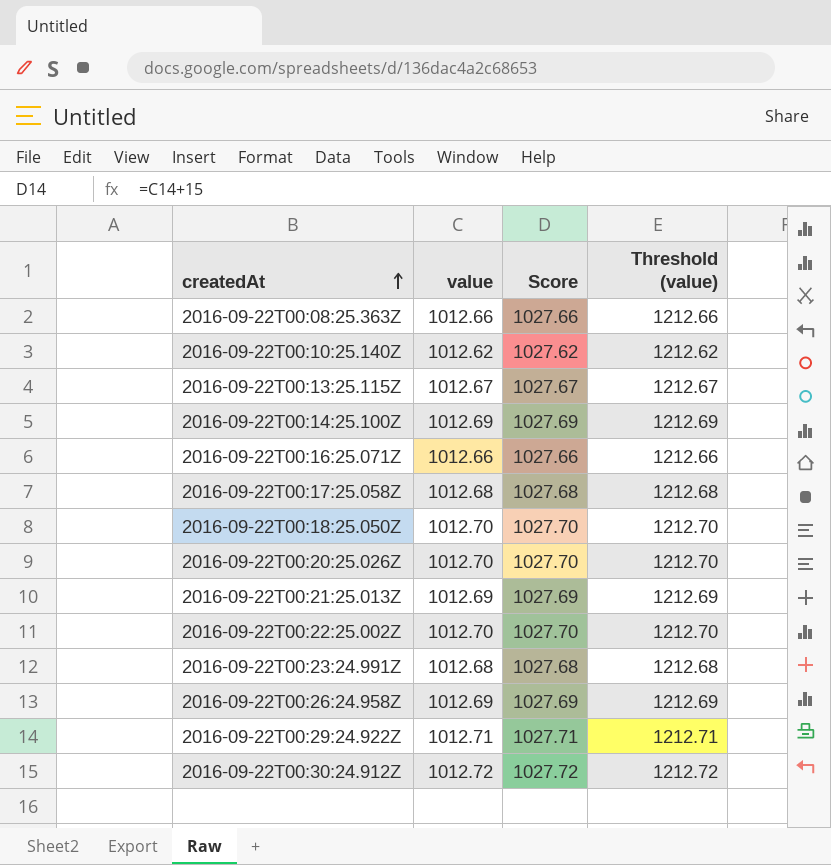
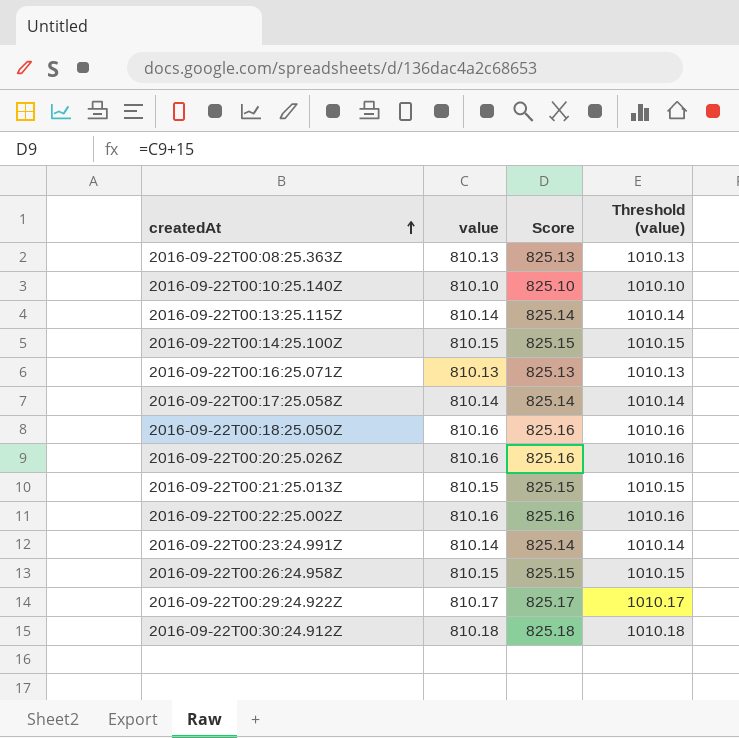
2016-09-22T00:08:25.363Z | value: 1012.66 -> 810.13
2016-09-22T00:08:25.363Z | Score: 1027.66 -> 825.13
2016-09-22T00:08:25.363Z | Threshold (value): 1212.66 -> 1010.13
2016-09-22T00:10:25.140Z | value: 1012.62 -> 810.10
2016-09-22T00:10:25.140Z | Score: 1027.62 -> 825.10
2016-09-22T00:10:25.140Z | Threshold (value): 1212.62 -> 1010.10
2016-09-22T00:13:25.115Z | value: 1012.67 -> 810.14
2016-09-22T00:13:25.115Z | Score: 1027.67 -> 825.14
2016-09-22T00:13:25.115Z | Threshold (value): 1212.67 -> 1010.14
2016-09-22T00:14:25.100Z | value: 1012.69 -> 810.15
2016-09-22T00:14:25.100Z | Score: 1027.69 -> 825.15
2016-09-22T00:14:25.100Z | Threshold (value): 1212.69 -> 1010.15
2016-09-22T00:16:25.071Z | value: 1012.66 -> 810.13
2016-09-22T00:16:25.071Z | Score: 1027.66 -> 825.13
2016-09-22T00:16:25.071Z | Threshold (value): 1212.66 -> 1010.13
2016-09-22T00:17:25.058Z | value: 1012.68 -> 810.14
2016-09-22T00:17:25.058Z | Score: 1027.68 -> 825.14
2016-09-22T00:17:25.058Z | Threshold (value): 1212.68 -> 1010.14
2016-09-22T00:18:25.050Z | value: 1012.70 -> 810.16
2016-09-22T00:18:25.050Z | Score: 1027.70 -> 825.16
2016-09-22T00:18:25.050Z | Threshold (value): 1212.70 -> 1010.16
2016-09-22T00:20:25.026Z | value: 1012.70 -> 810.16
2016-09-22T00:20:25.026Z | Score: 1027.70 -> 825.16
2016-09-22T00:20:25.026Z | Threshold (value): 1212.70 -> 1010.16
2016-09-22T00:21:25.013Z | value: 1012.69 -> 810.15
2016-09-22T00:21:25.013Z | Score: 1027.69 -> 825.15
2016-09-22T00:21:25.013Z | Threshold (value): 1212.69 -> 1010.15
2016-09-22T00:22:25.002Z | value: 1012.70 -> 810.16
2016-09-22T00:22:25.002Z | Score: 1027.70 -> 825.16
2016-09-22T00:22:25.002Z | Threshold (value): 1212.70 -> 1010.16
2016-09-22T00:23:24.991Z | value: 1012.68 -> 810.14
2016-09-22T00:23:24.991Z | Score: 1027.68 -> 825.14
2016-09-22T00:23:24.991Z | Threshold (value): 1212.68 -> 1010.14
2016-09-22T00:26:24.958Z | value: 1012.69 -> 810.15
2016-09-22T00:26:24.958Z | Score: 1027.69 -> 825.15
2016-09-22T00:26:24.958Z | Threshold (value): 1212.69 -> 1010.15
2016-09-22T00:29:24.922Z | value: 1012.71 -> 810.17
2016-09-22T00:29:24.922Z | Score: 1027.71 -> 825.17
2016-09-22T00:29:24.922Z | Threshold (value): 1212.71 -> 1010.17
2016-09-22T00:30:24.912Z | value: 1012.72 -> 810.18
2016-09-22T00:30:24.912Z | Score: 1027.72 -> 825.18
2016-09-22T00:30:24.912Z | Threshold (value): 1212.72 -> 1010.18

